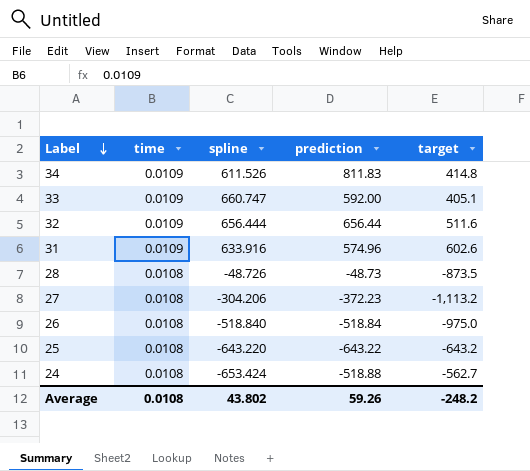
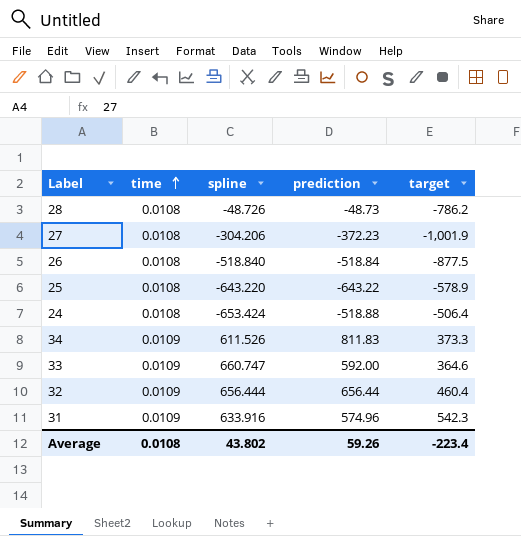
row order: Label descending -> time ascending
28 | target: -873.5 -> -786.2
27 | target: -1,113.2 -> -1,001.9
26 | target: -975.0 -> -877.5
25 | target: -643.2 -> -578.9
24 | target: -562.7 -> -506.4
34 | target: 414.8 -> 373.3
33 | target: 405.1 -> 364.6
32 | target: 511.6 -> 460.4
31 | target: 602.6 -> 542.3
Average | target: -248.2 -> -223.4

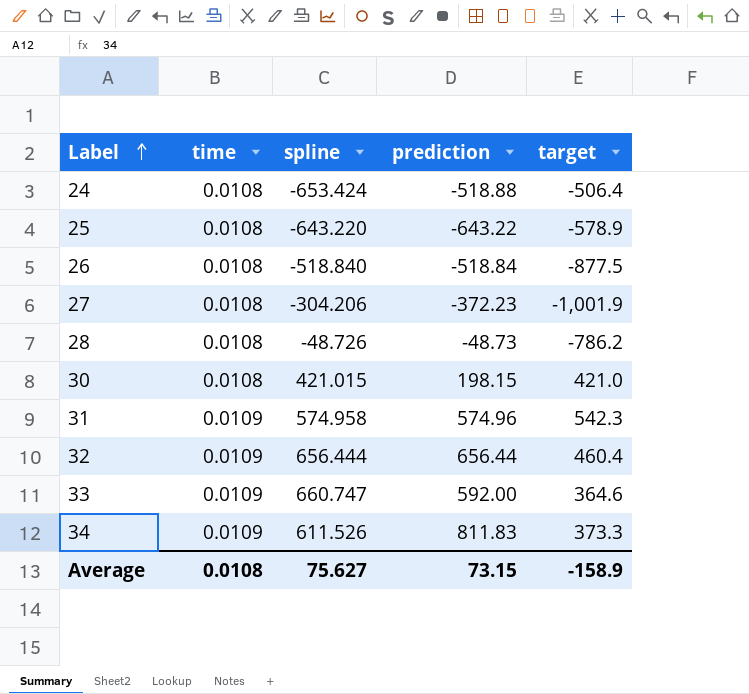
row order: time ascending -> Label ascending
row 30: none -> 0.0108 | 421.015 | 198.15 | 421.0
31 | spline: 633.916 -> 574.958
Average | spline: 43.802 -> 75.627
Average | prediction: 59.26 -> 73.15
Average | target: -223.4 -> -158.9

